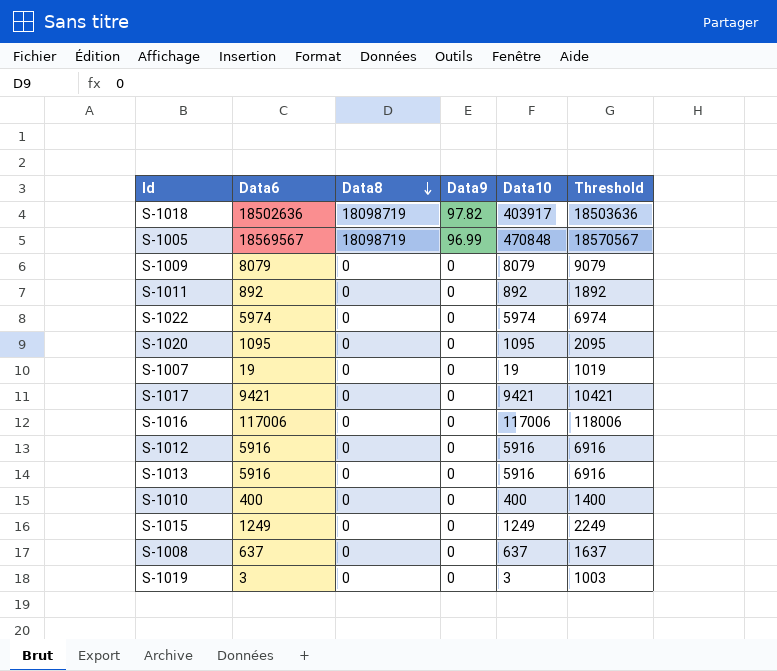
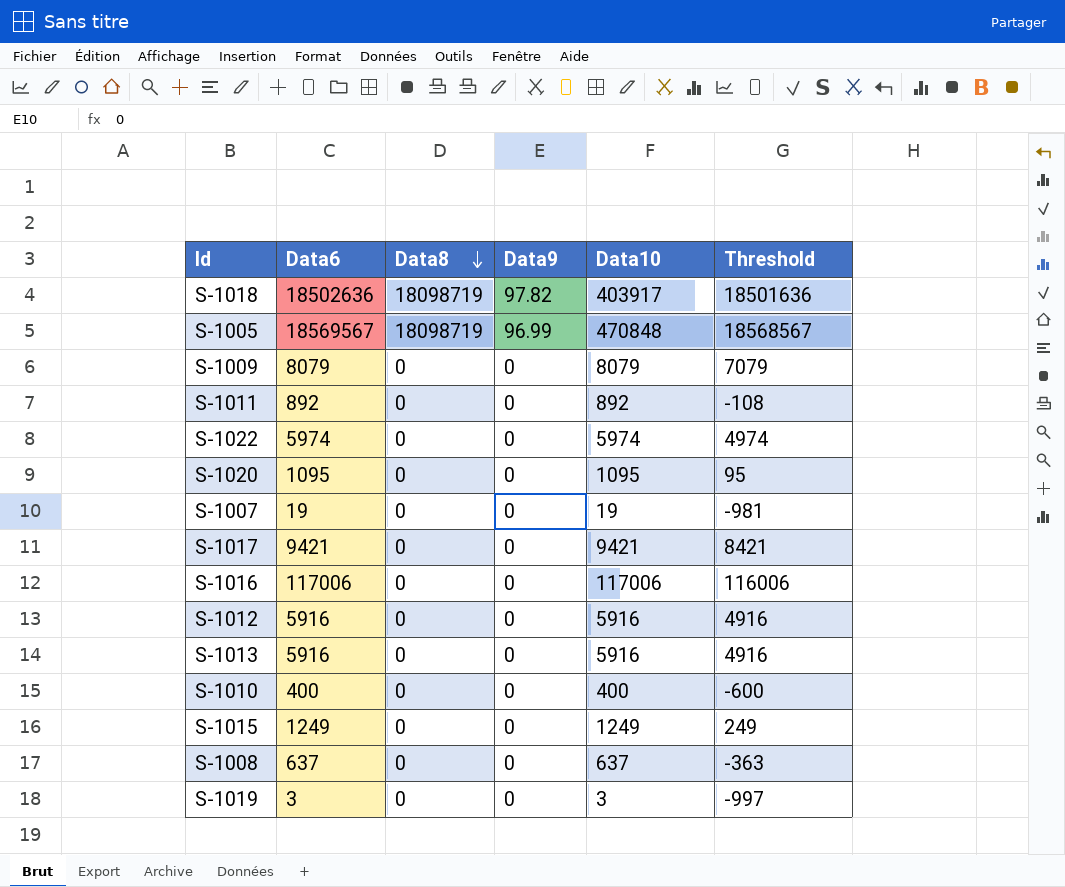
column Threshold | formula: [Data6] + 1000 -> [Data6] - 1000

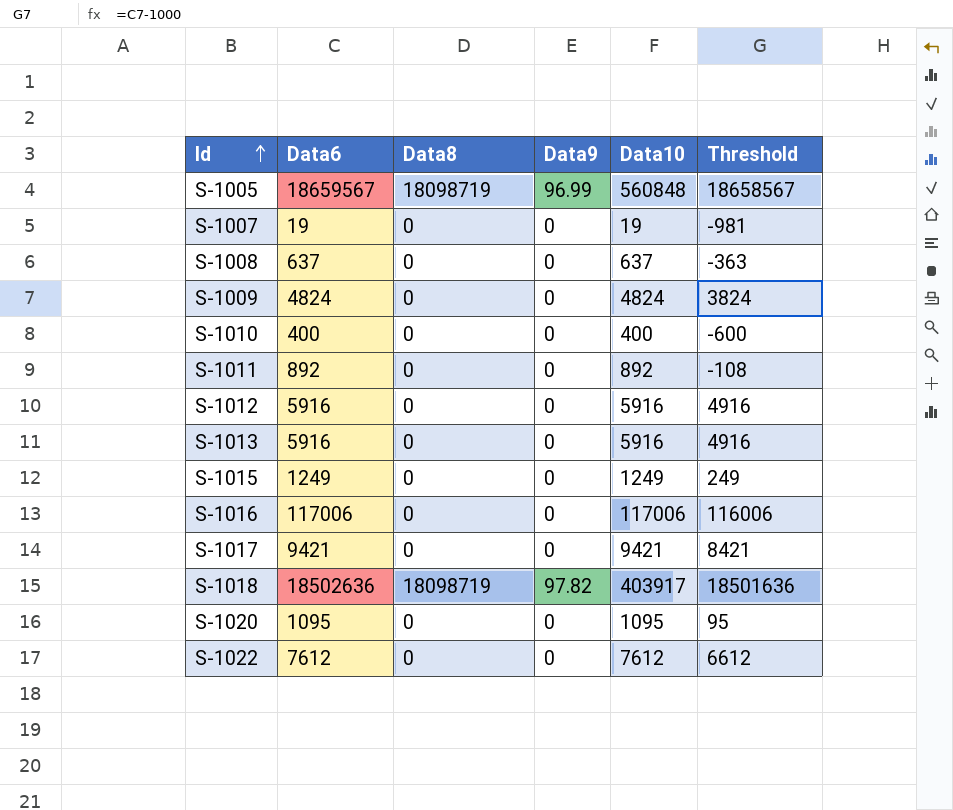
row order: Data8 descending -> Id ascending
row S-1019: 3 | 0 | 0 | 3 | -997 -> none
S-1005 | Data6: 18569567 -> 18659567
S-1005 | Data10: 470848 -> 560848
S-1005 | Threshold: 18568567 -> 18658567
S-1009 | Data6: 8079 -> 4824
S-1009 | Data10: 8079 -> 4824
S-1009 | Threshold: 7079 -> 3824
S-1022 | Data6: 5974 -> 7612
S-1022 | Data10: 5974 -> 7612
S-1022 | Threshold: 4974 -> 6612

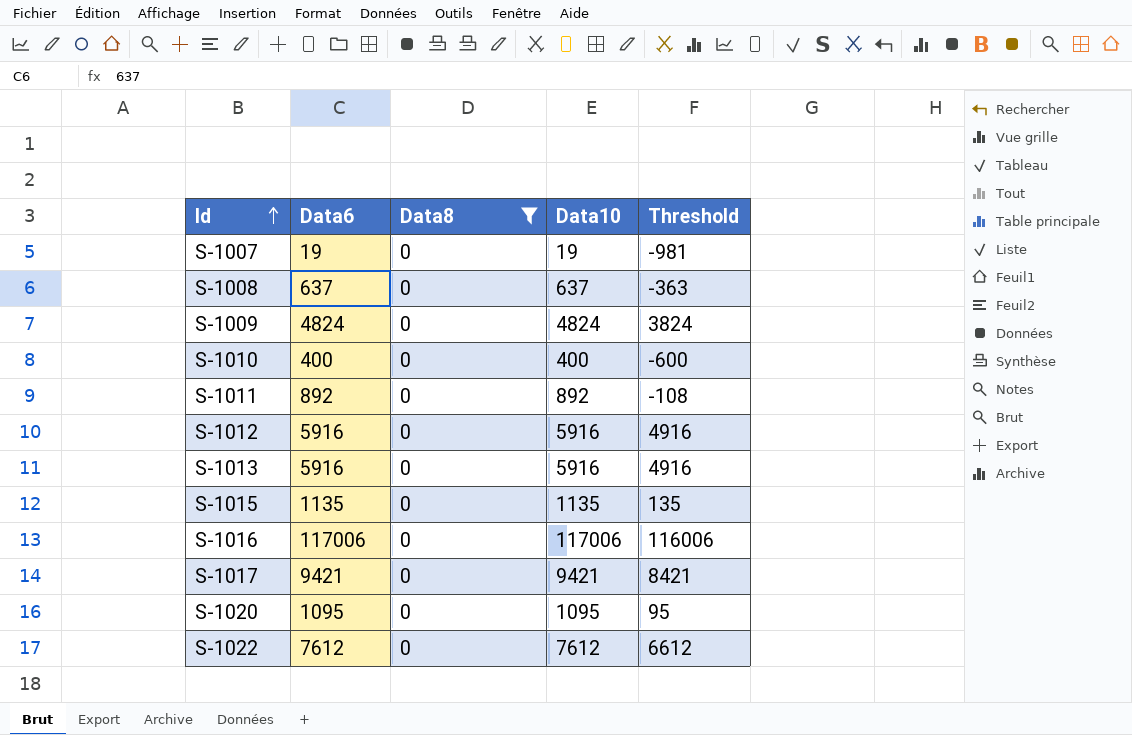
filter: none -> Data8 = 0
column Data9 | position: 4 -> none
S-1015 | Data6: 1249 -> 1135
S-1015 | Data10: 1249 -> 1135
S-1015 | Threshold: 249 -> 135

